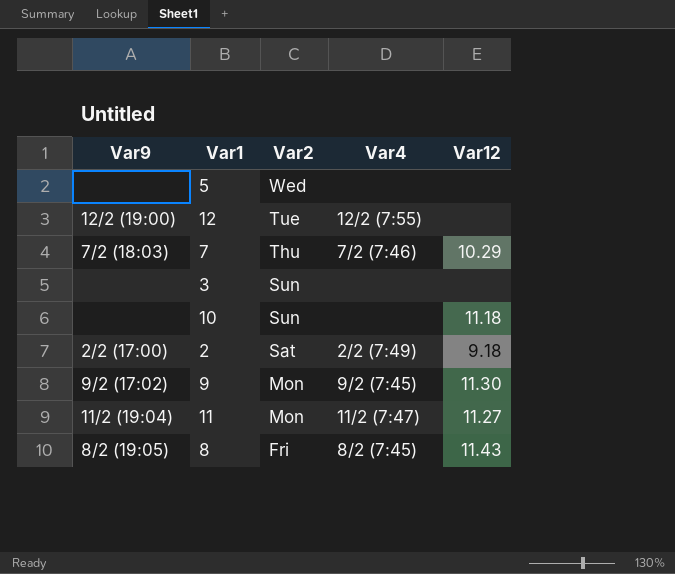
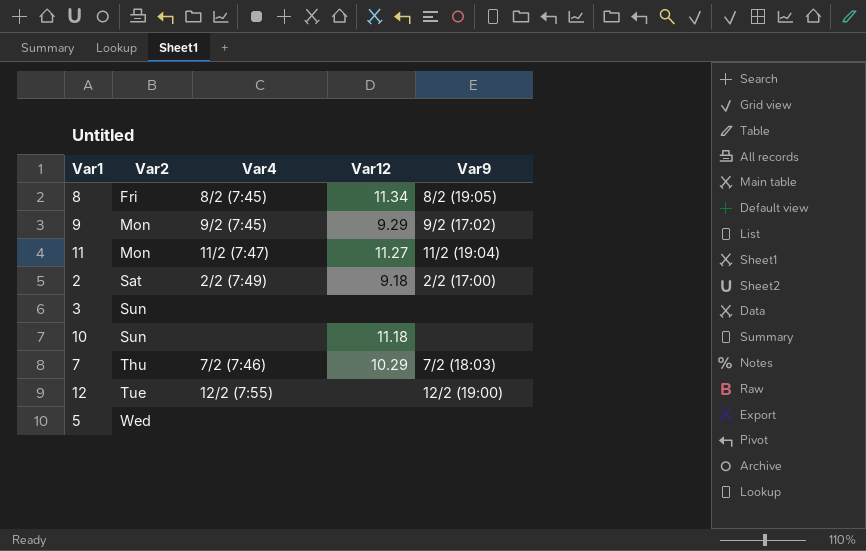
row order: Var2 descending -> Var2 ascending
column Var9 | position: 1 -> 5
8 | Var12: 11.43 -> 11.34
9 | Var12: 11.30 -> 9.29

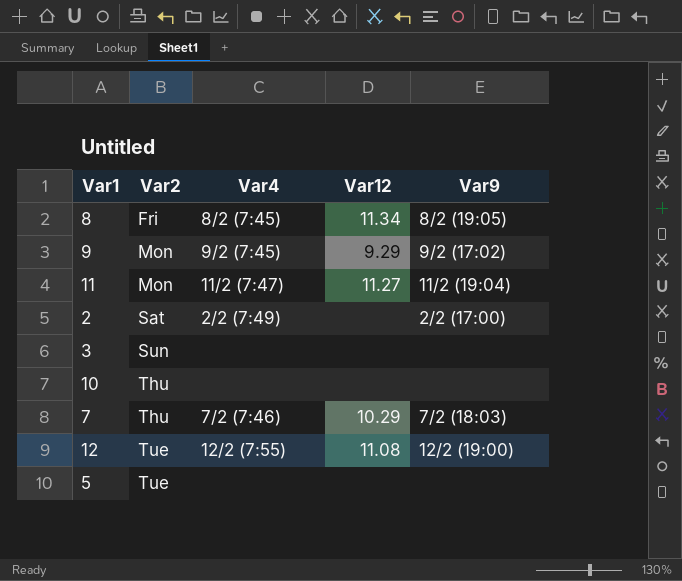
2 | Var12: 9.18 -> none
10 | Var2: Sun -> Thu
10 | Var12: 11.18 -> none
12 | Var12: none -> 11.08
5 | Var2: Wed -> Tue

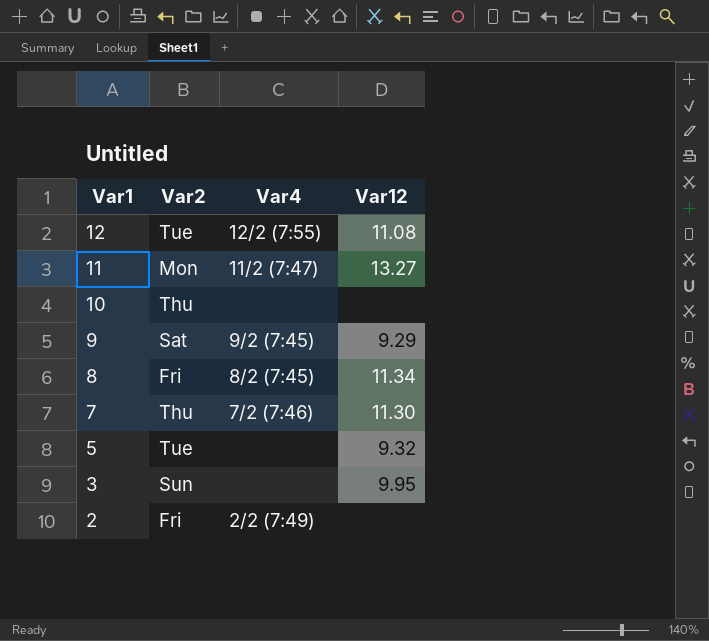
row order: Var2 ascending -> Var1 descending
column Var9 | position: 5 -> none
11 | Var12: 11.27 -> 13.27
9 | Var2: Mon -> Sat
7 | Var12: 10.29 -> 11.30
5 | Var12: none -> 9.32
3 | Var12: none -> 9.95
2 | Var2: Sat -> Fri

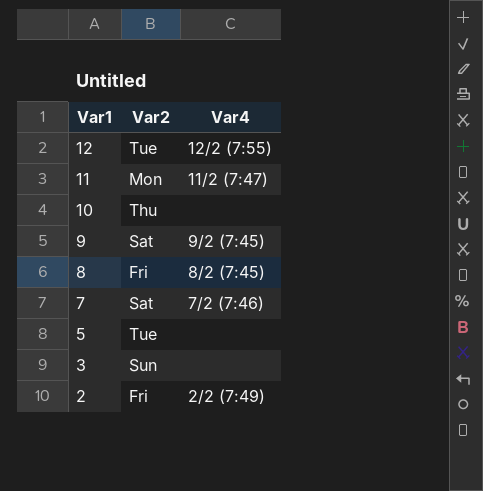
column Var12 | position: 4 -> none
7 | Var2: Thu -> Sat

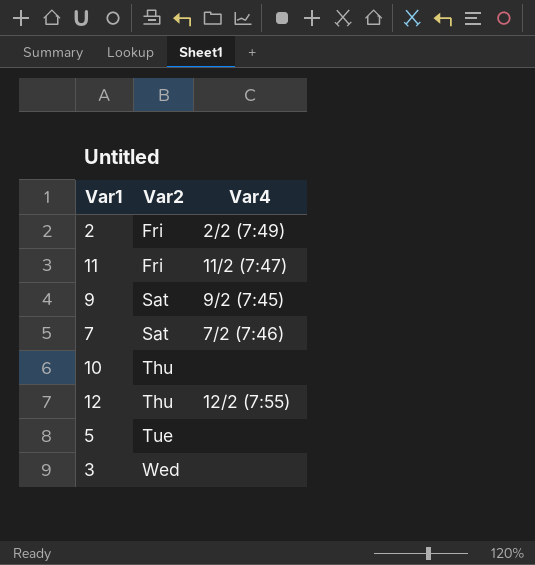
row order: Var1 descending -> Var2 ascending
row 8: Fri | 8/2 (7:45) -> none
11 | Var2: Mon -> Fri
12 | Var2: Tue -> Thu
3 | Var2: Sun -> Wed

